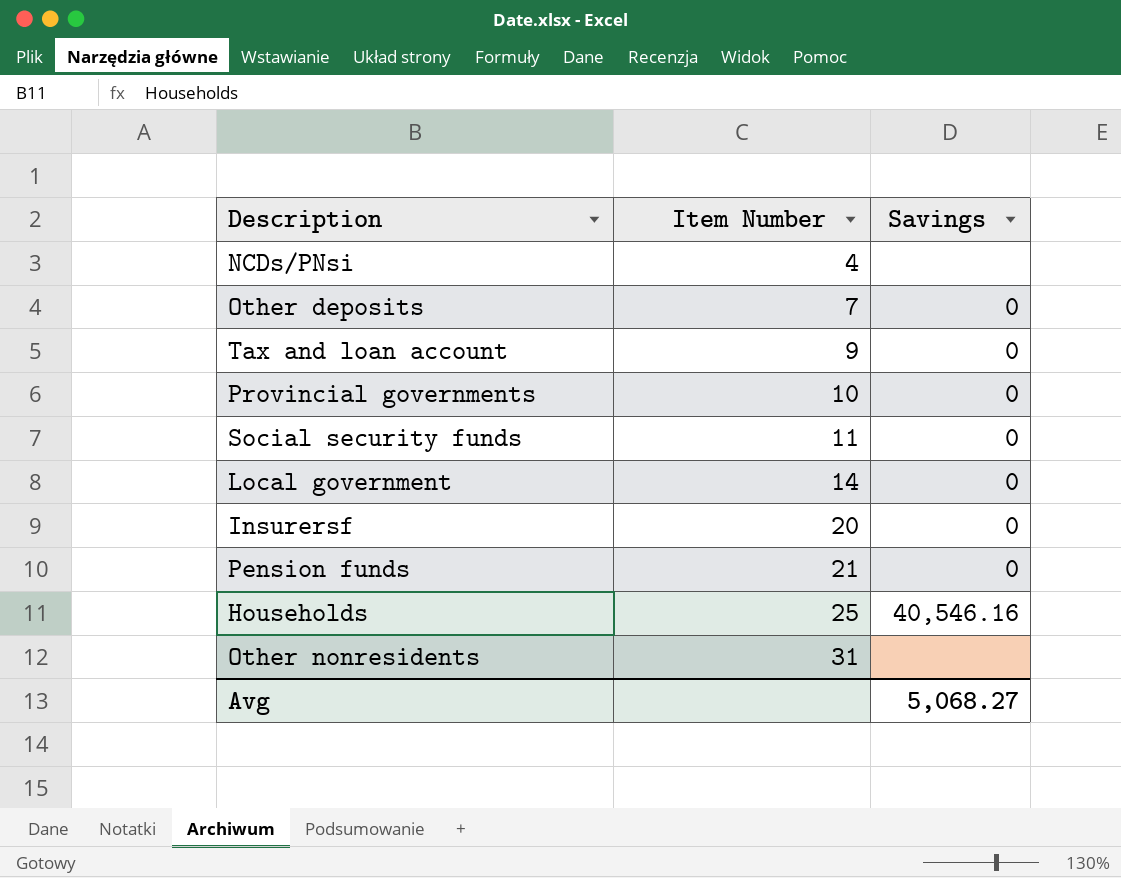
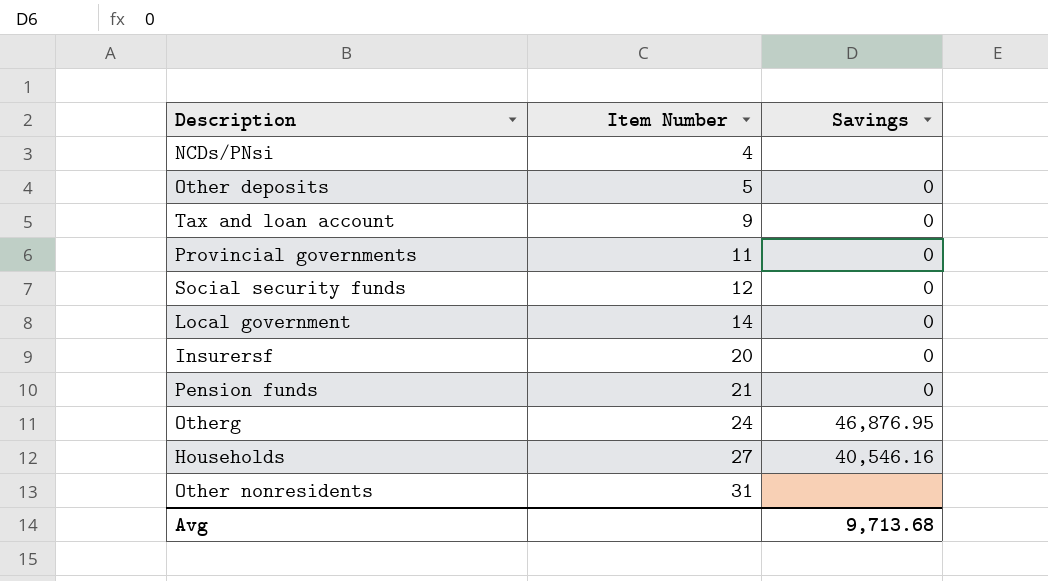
Other deposits | Item Number: 7 -> 5
Provincial governments | Item Number: 10 -> 11
Social security funds | Item Number: 11 -> 12
row Otherg: none -> 24 | 46,876.95
Households | Item Number: 25 -> 27
Avg | Savings: 5,068.27 -> 9,713.68

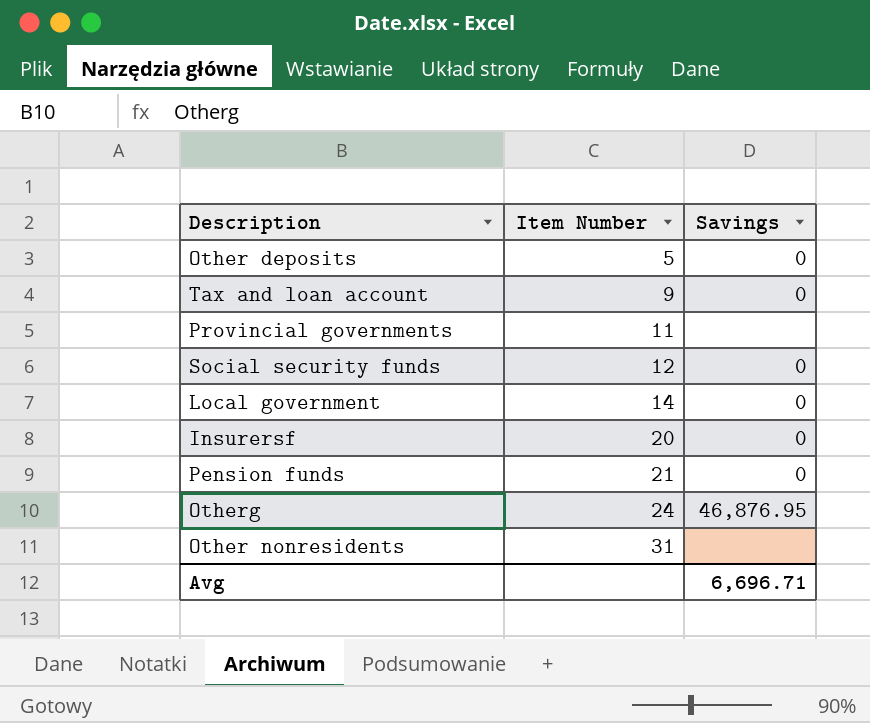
row NCDs/PNsi: 4 | none -> none
row Households: 27 | 40,546.16 -> none
Provincial governments | Savings: 0 -> none
Avg | Savings: 9,713.68 -> 6,696.71

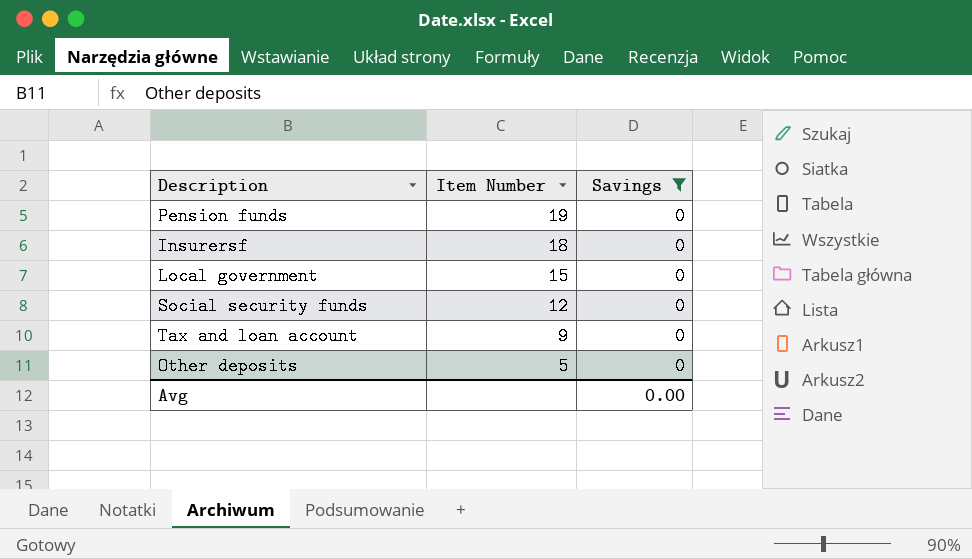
filter: none -> Savings = 0
row order: Item Number ascending -> Item Number descending
Pension funds | Item Number: 21 -> 19
Insurersf | Item Number: 20 -> 18
Local government | Item Number: 14 -> 15
Avg | Savings: 6,696.71 -> 0.00

